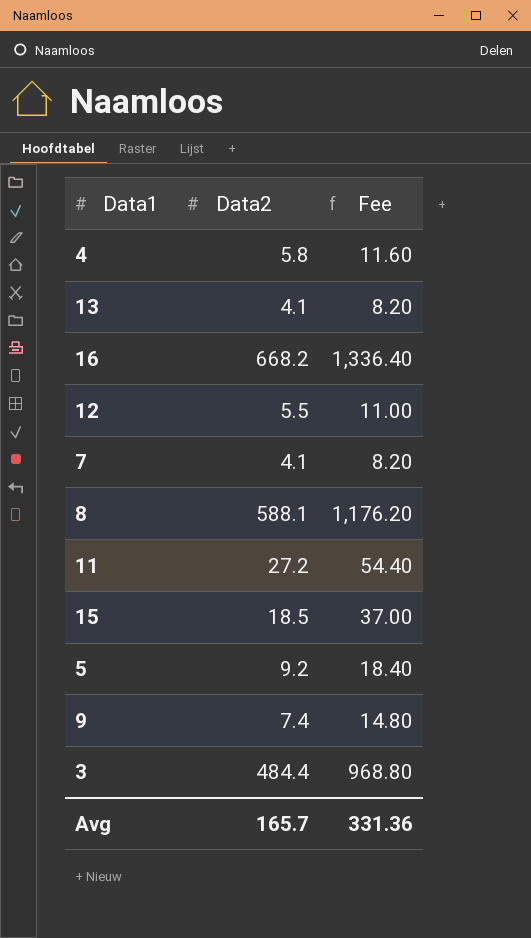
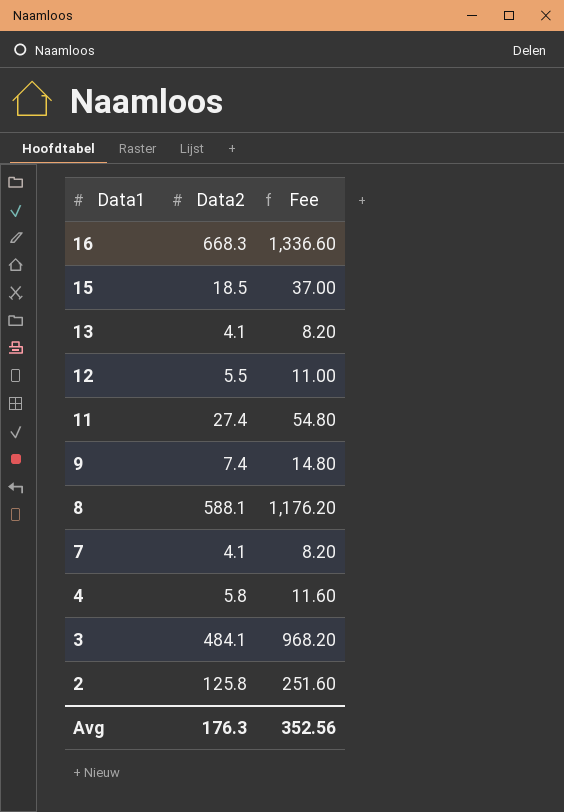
row order: none -> Data1 descending
row 5: 9.2 | 18.40 -> none
16 | Data2: 668.2 -> 668.3
16 | Fee: 1,336.40 -> 1,336.60
11 | Data2: 27.2 -> 27.4
11 | Fee: 54.40 -> 54.80
3 | Data2: 484.4 -> 484.1
3 | Fee: 968.80 -> 968.20
row 2: none -> 125.8 | 251.60
Avg | Data2: 165.7 -> 176.3
Avg | Fee: 331.36 -> 352.56

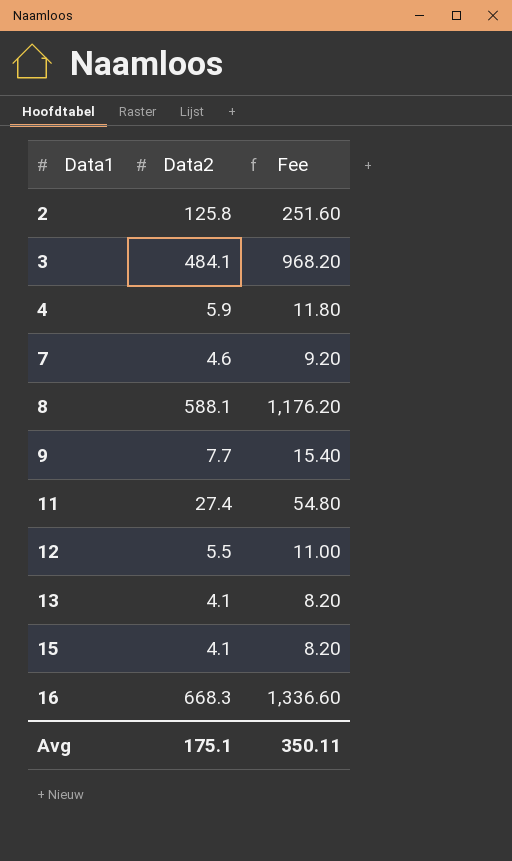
row order: Data1 descending -> Data1 ascending
4 | Data2: 5.8 -> 5.9
4 | Fee: 11.60 -> 11.80
7 | Data2: 4.1 -> 4.6
7 | Fee: 8.20 -> 9.20
9 | Data2: 7.4 -> 7.7
9 | Fee: 14.80 -> 15.40
15 | Data2: 18.5 -> 4.1
15 | Fee: 37.00 -> 8.20
Avg | Data2: 176.3 -> 175.1
Avg | Fee: 352.56 -> 350.11

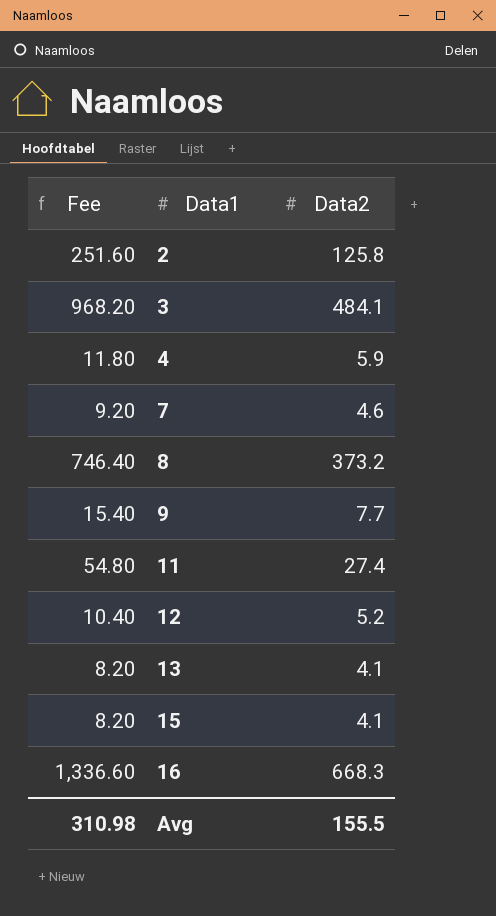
column Fee | position: 3 -> 1
8 | Fee: 1,176.20 -> 746.40
8 | Data2: 588.1 -> 373.2
12 | Fee: 11.00 -> 10.40
12 | Data2: 5.5 -> 5.2
Avg | Fee: 350.11 -> 310.98
Avg | Data2: 175.1 -> 155.5

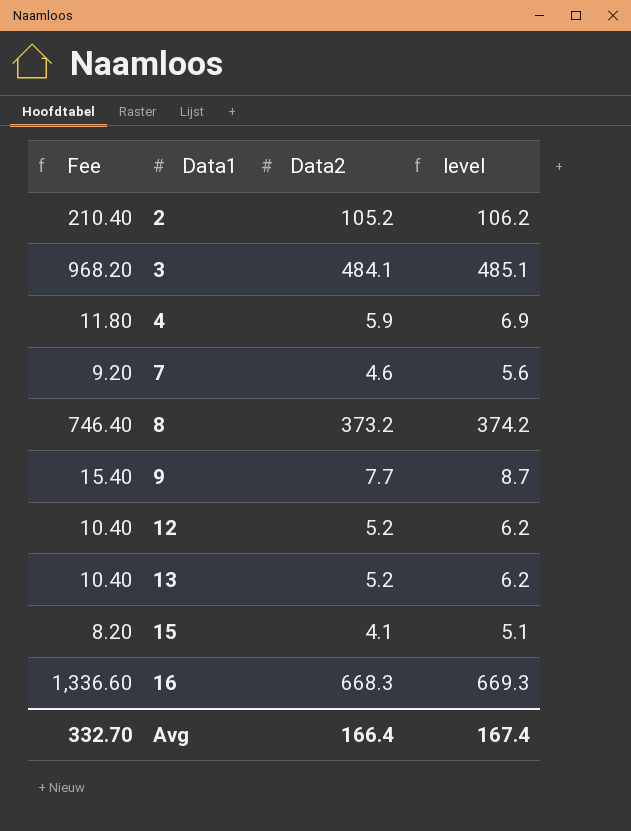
column level | formula: none -> [Data2] + 1
row 11: 54.80 | 27.4 -> none
2 | Fee: 251.60 -> 210.40
2 | Data2: 125.8 -> 105.2
13 | Fee: 8.20 -> 10.40
13 | Data2: 4.1 -> 5.2
Avg | Fee: 310.98 -> 332.70
Avg | Data2: 155.5 -> 166.4

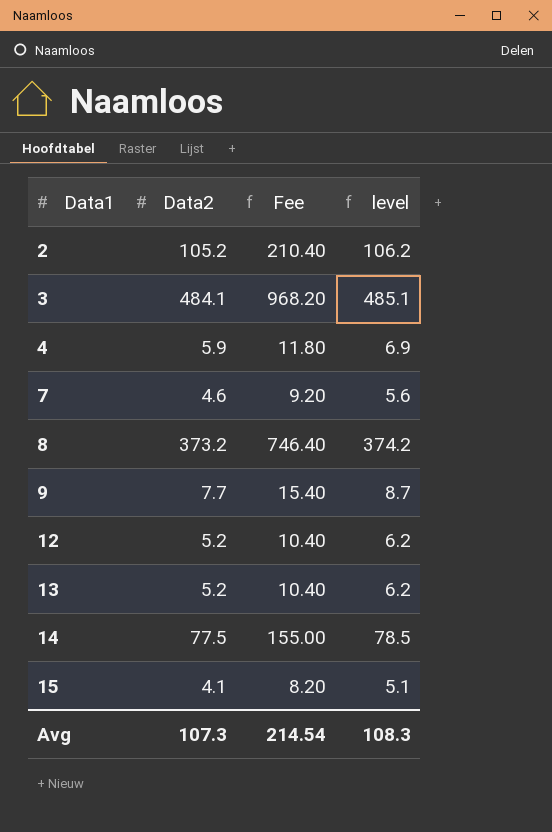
column Fee | position: 1 -> 3
row 16: 1,336.60 | 668.3 | 669.3 -> none
row 14: none -> 77.5 | 155.00 | 78.5
Avg | Data2: 166.4 -> 107.3
Avg | Fee: 332.70 -> 214.54
Avg | level: 167.4 -> 108.3

